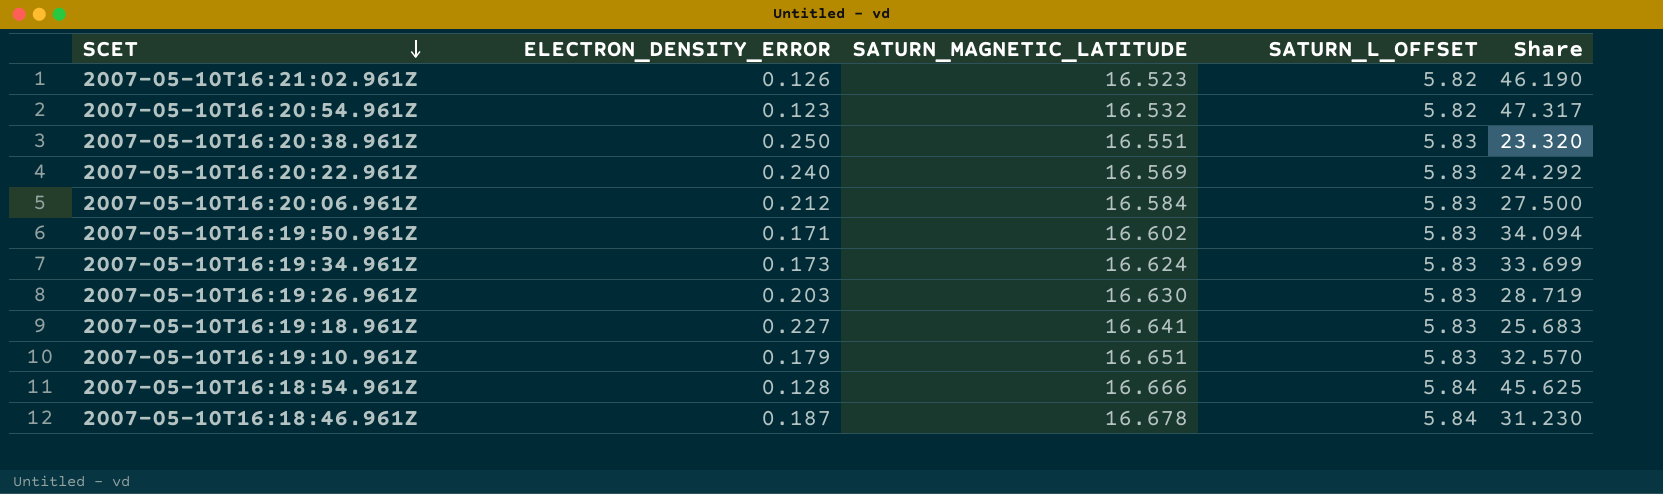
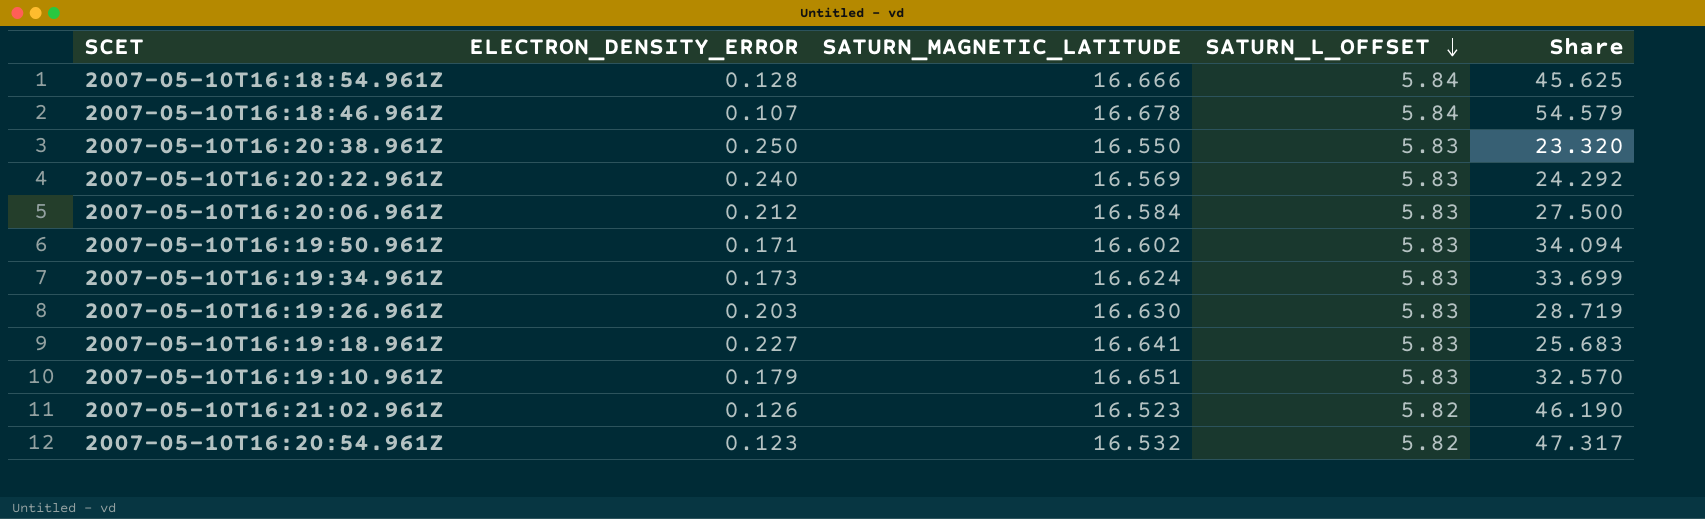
row order: SCET descending -> SATURN_L_OFFSET descending
2007-05-10T16:18:46.961Z | ELECTRON_DENSITY_ERROR: 0.187 -> 0.107
2007-05-10T16:18:46.961Z | Share: 31.230 -> 54.579
2007-05-10T16:20:38.961Z | SATURN_MAGNETIC_LATITUDE: 16.551 -> 16.550

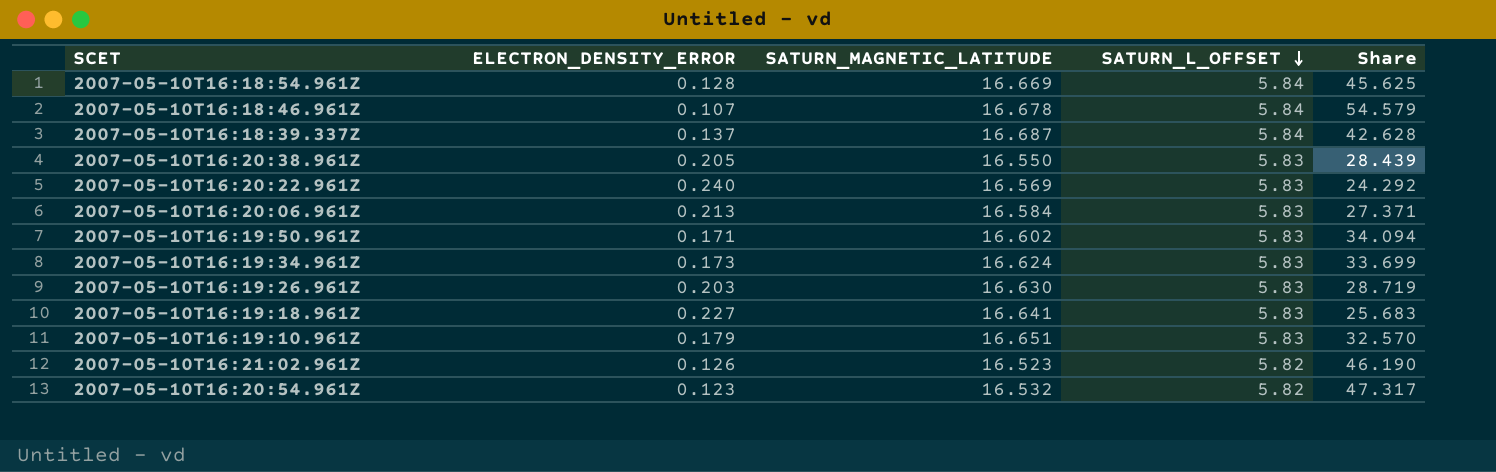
2007-05-10T16:18:54.961Z | SATURN_MAGNETIC_LATITUDE: 16.666 -> 16.669
row 2007-05-10T16:18:39.337Z: none -> 0.137 | 16.687 | 5.84 | 42.628
2007-05-10T16:20:38.961Z | ELECTRON_DENSITY_ERROR: 0.250 -> 0.205
2007-05-10T16:20:38.961Z | Share: 23.320 -> 28.439
2007-05-10T16:20:06.961Z | ELECTRON_DENSITY_ERROR: 0.212 -> 0.213
2007-05-10T16:20:06.961Z | Share: 27.500 -> 27.371

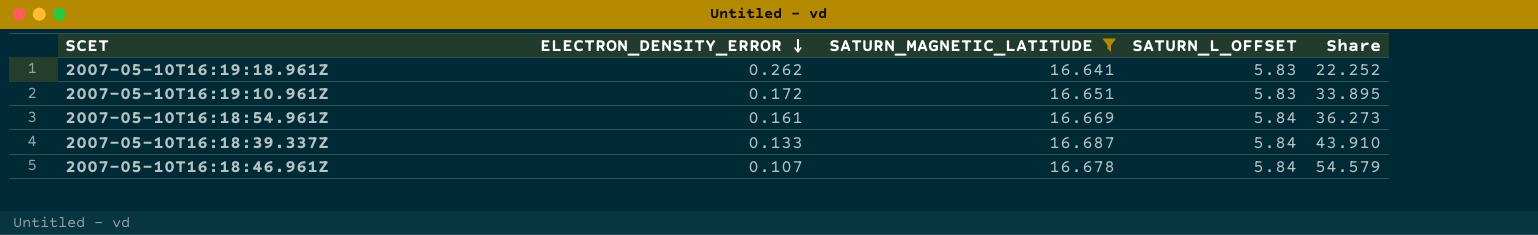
filter: none -> SATURN_MAGNETIC_LATITUDE >= 16.641
row order: SATURN_L_OFFSET descending -> ELECTRON_DENSITY_ERROR descending
2007-05-10T16:19:18.961Z | ELECTRON_DENSITY_ERROR: 0.227 -> 0.262
2007-05-10T16:19:18.961Z | Share: 25.683 -> 22.252
2007-05-10T16:19:10.961Z | ELECTRON_DENSITY_ERROR: 0.179 -> 0.172
2007-05-10T16:19:10.961Z | Share: 32.570 -> 33.895
2007-05-10T16:18:54.961Z | ELECTRON_DENSITY_ERROR: 0.128 -> 0.161
2007-05-10T16:18:54.961Z | Share: 45.625 -> 36.273
2007-05-10T16:18:39.337Z | ELECTRON_DENSITY_ERROR: 0.137 -> 0.133
2007-05-10T16:18:39.337Z | Share: 42.628 -> 43.910

